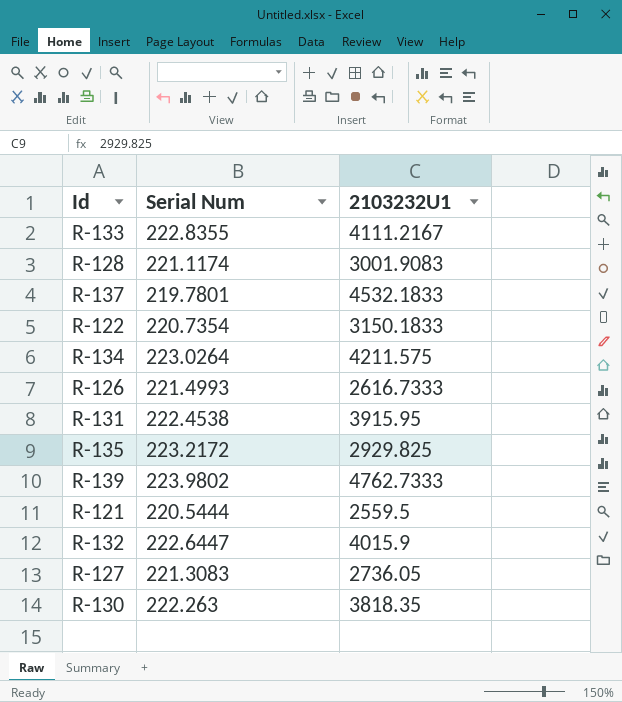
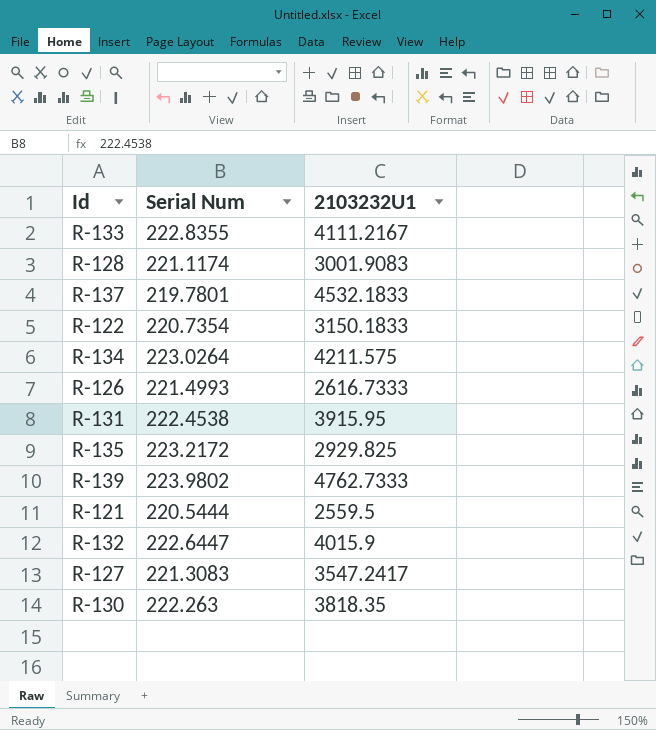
R-127 | 2103232U1: 2736.05 -> 3547.2417

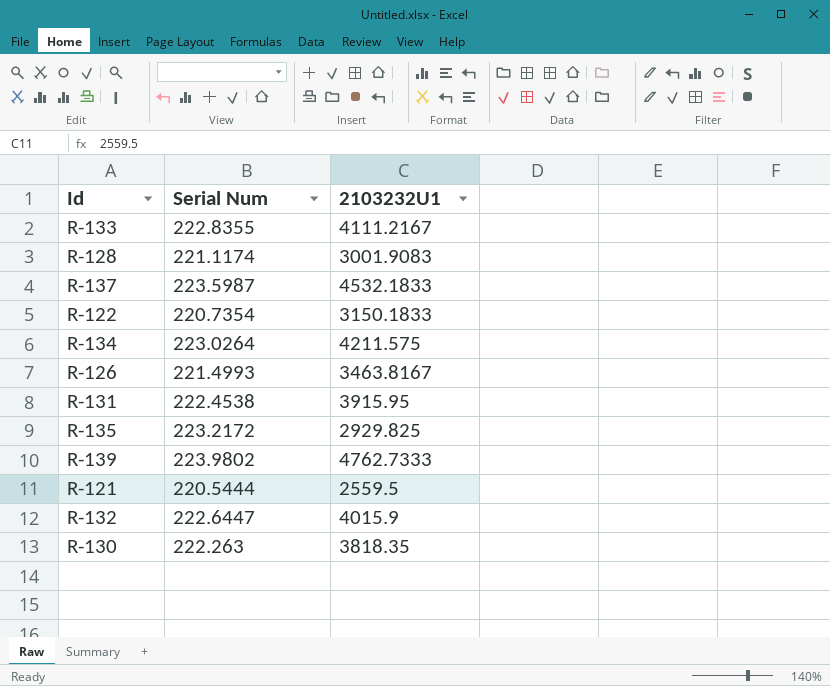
row R-127: 221.3083 | 3547.2417 -> none
R-137 | Serial Num: 219.7801 -> 223.5987
R-126 | 2103232U1: 2616.7333 -> 3463.8167

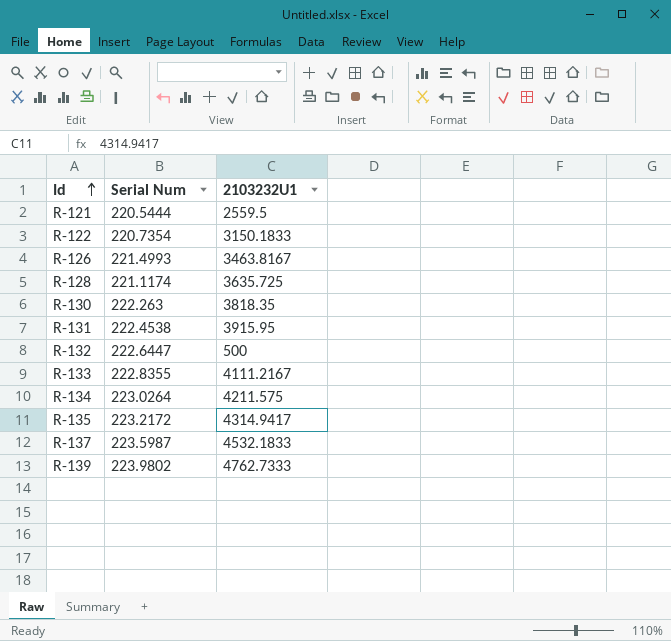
row order: none -> Id ascending
R-128 | 2103232U1: 3001.9083 -> 3635.725
R-132 | 2103232U1: 4015.9 -> 500
R-135 | 2103232U1: 2929.825 -> 4314.9417

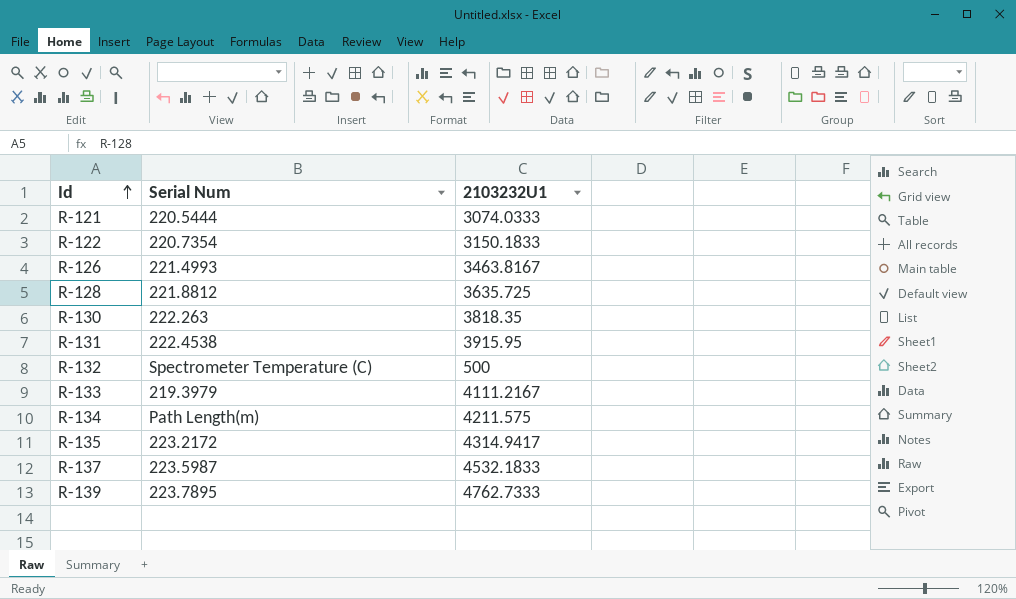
R-121 | 2103232U1: 2559.5 -> 3074.0333
R-128 | Serial Num: 221.1174 -> 221.8812
R-132 | Serial Num: 222.6447 -> Spectrometer Temperature (C)
R-133 | Serial Num: 222.8355 -> 219.3979
R-134 | Serial Num: 223.0264 -> Path Length(m)
R-139 | Serial Num: 223.9802 -> 223.7895

